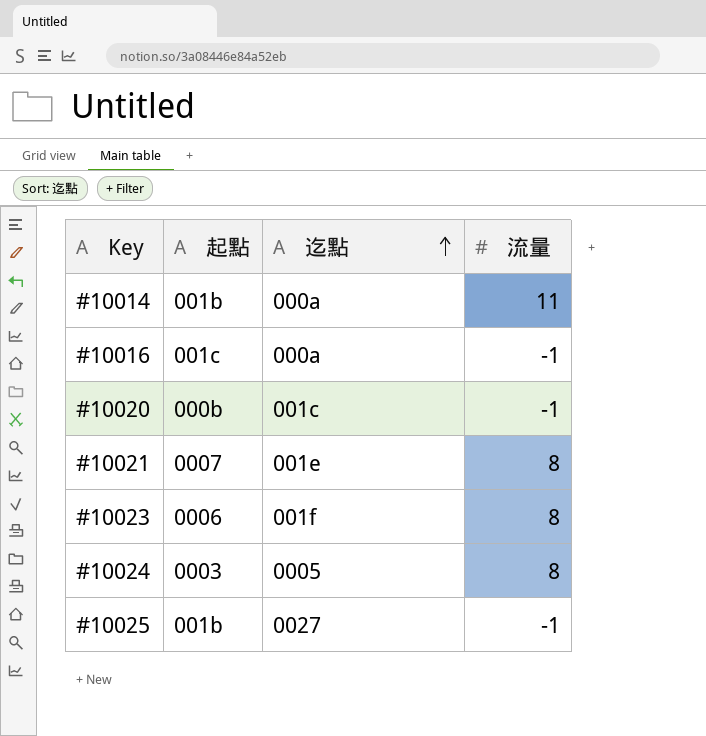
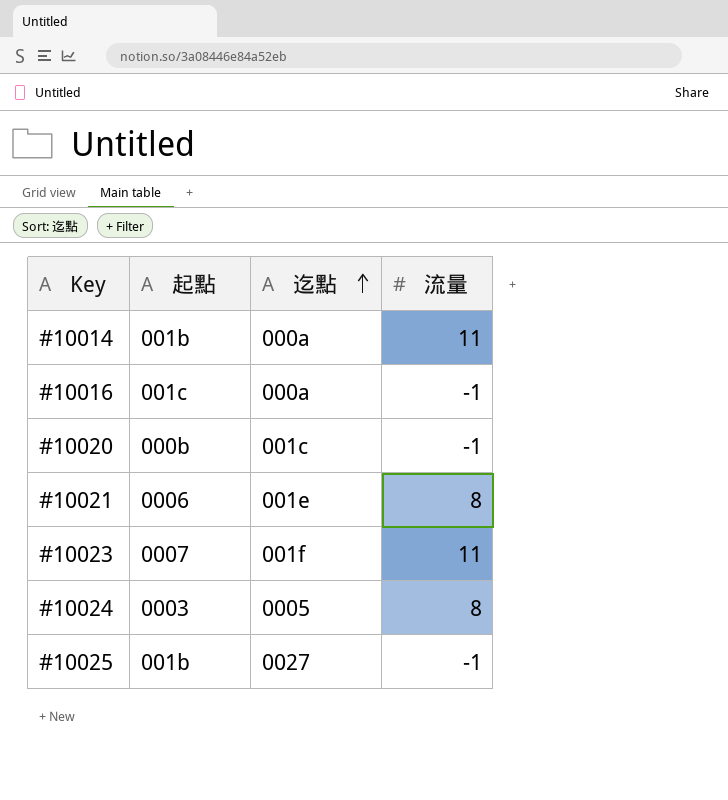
#10021 | 起點: 0007 -> 0006
#10023 | 起點: 0006 -> 0007
#10023 | 流量: 8 -> 11

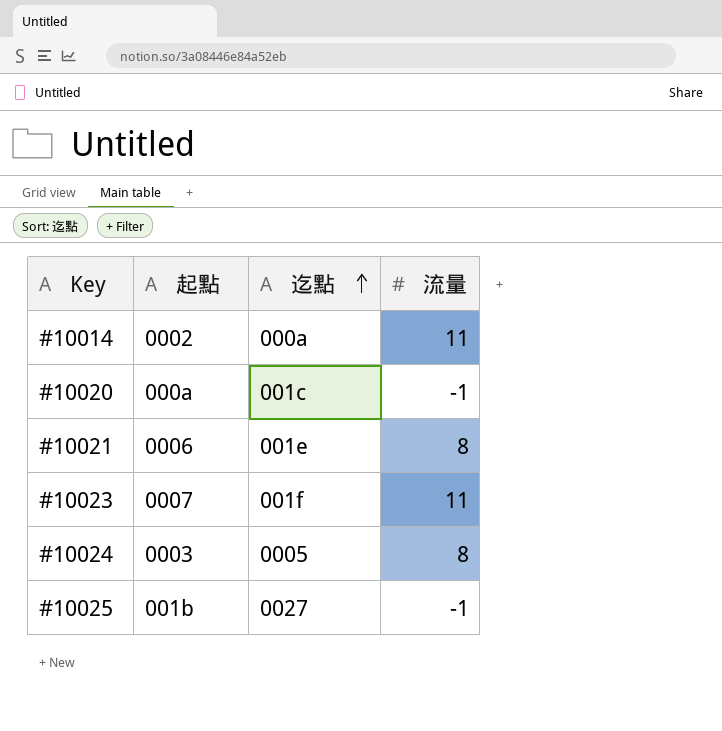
row #10016: 001c | 000a | -1 -> none
#10014 | 起點: 001b -> 0002
#10020 | 起點: 000b -> 000a

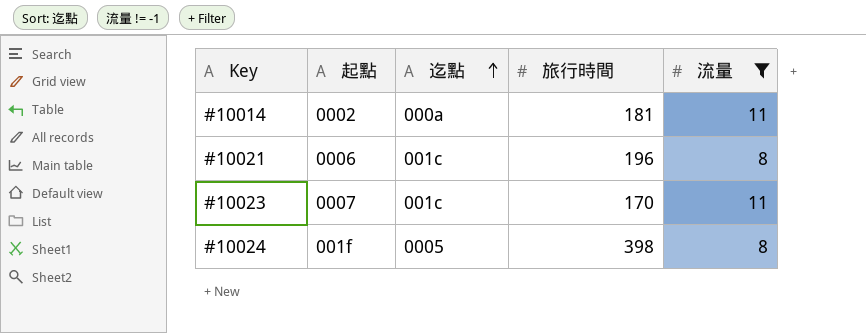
filter: none -> 流量 != -1
column 旅行時間 | position: none -> 4
#10021 | 迄點: 001e -> 001c
#10023 | 迄點: 001f -> 001c
#10024 | 起點: 0003 -> 001f

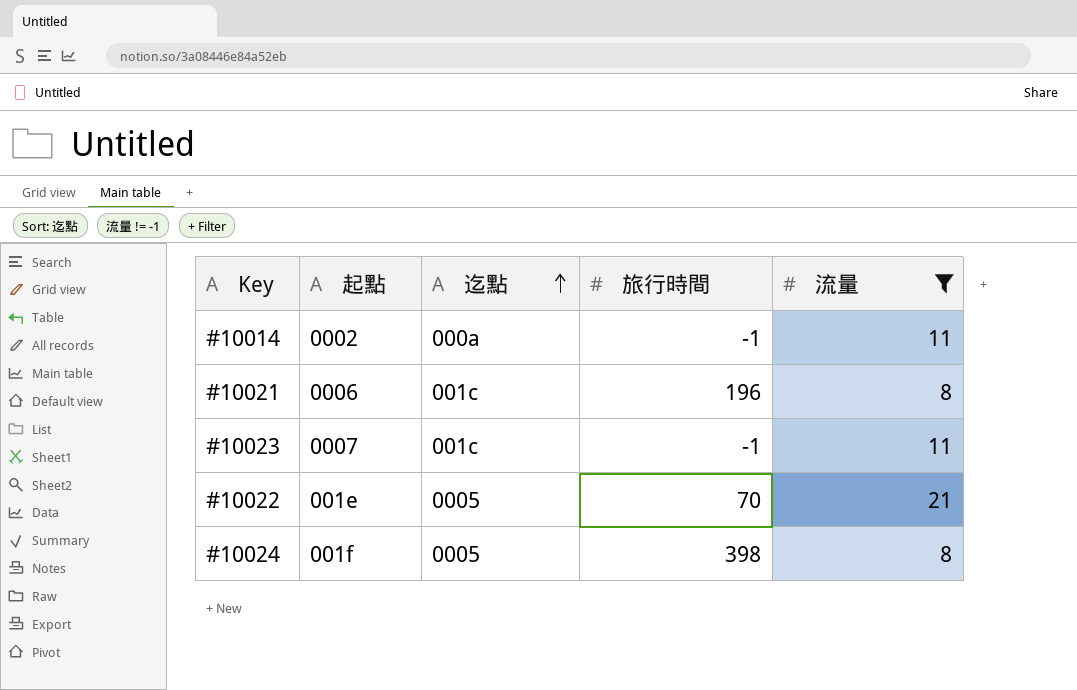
#10014 | 旅行時間: 181 -> -1
#10023 | 旅行時間: 170 -> -1
row #10022: none -> 001e | 0005 | 70 | 21

